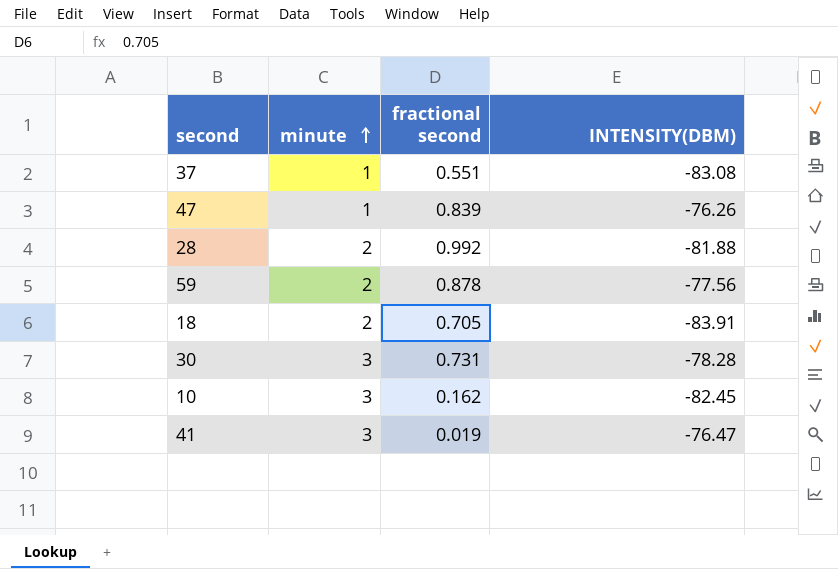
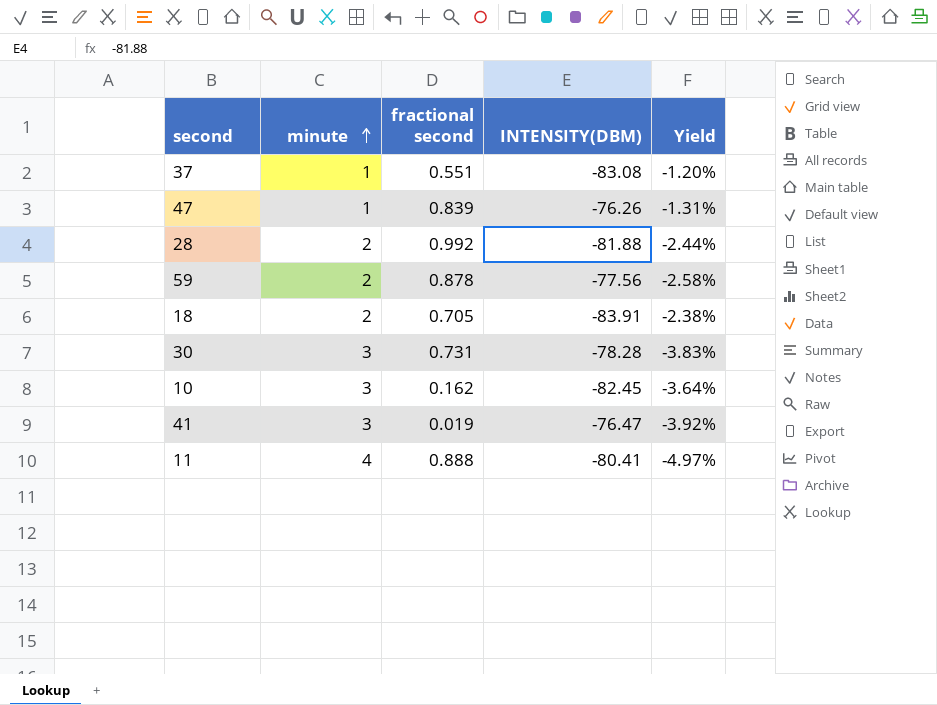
column Yield | formula: none -> [minute] / [INTENSITY(DBM)]
row 11: none -> 4 | 0.888 | -80.41 | -4.97%

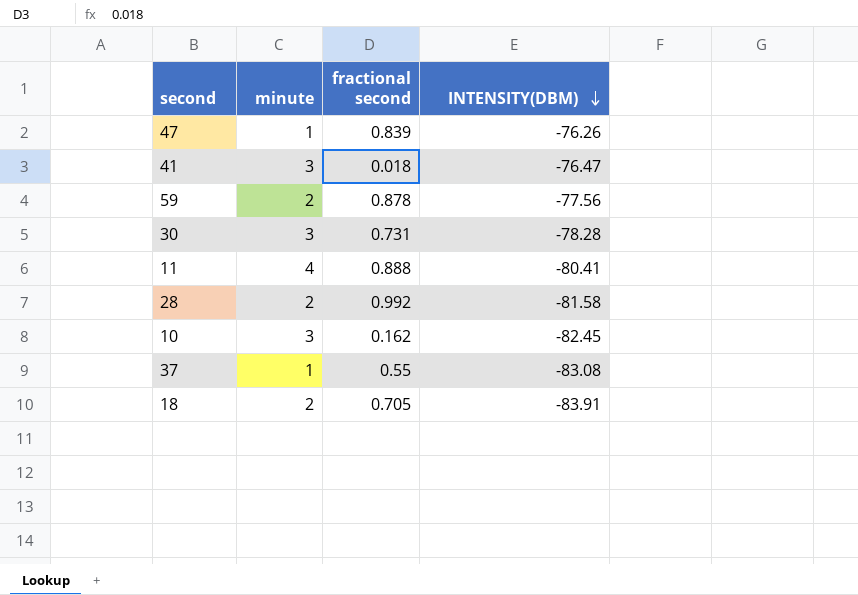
row order: minute ascending -> INTENSITY(DBM) descending
column Yield | formula: [minute] / [INTENSITY(DBM)] -> none
41 | fractional second: 0.019 -> 0.018
28 | INTENSITY(DBM): -81.88 -> -81.58
37 | fractional second: 0.551 -> 0.55

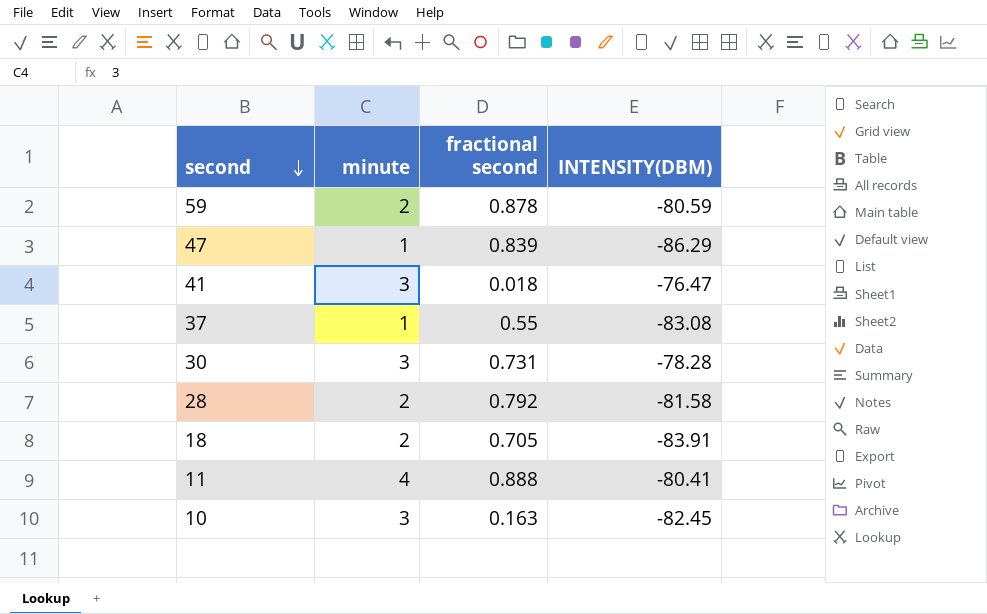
row order: INTENSITY(DBM) descending -> second descending
59 | INTENSITY(DBM): -77.56 -> -80.59
47 | INTENSITY(DBM): -76.26 -> -86.29
28 | fractional second: 0.992 -> 0.792
10 | fractional second: 0.162 -> 0.163

